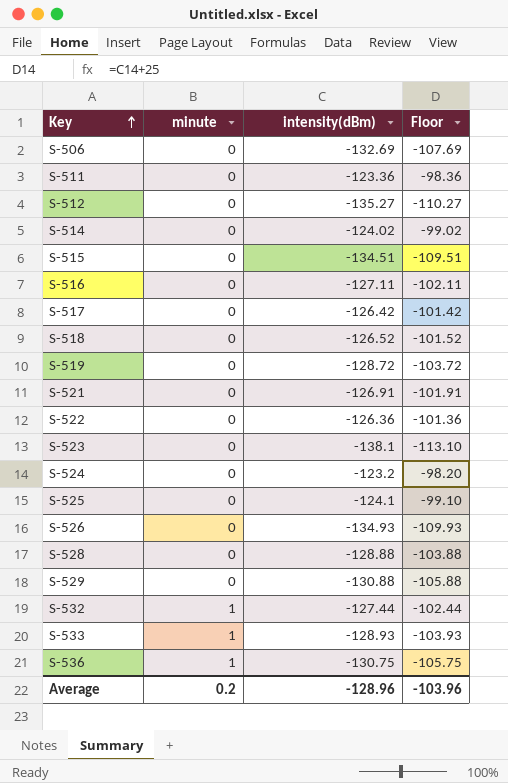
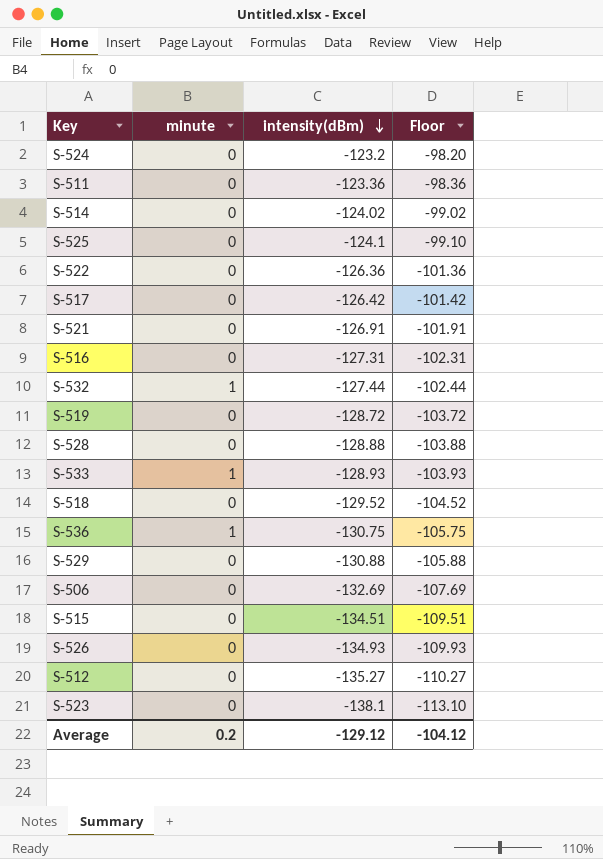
row order: Key ascending -> intensity(dBm) descending
S-516 | intensity(dBm): -127.11 -> -127.31
S-516 | Floor: -102.11 -> -102.31
S-518 | intensity(dBm): -126.52 -> -129.52
S-518 | Floor: -101.52 -> -104.52
Average | intensity(dBm): -128.96 -> -129.12
Average | Floor: -103.96 -> -104.12

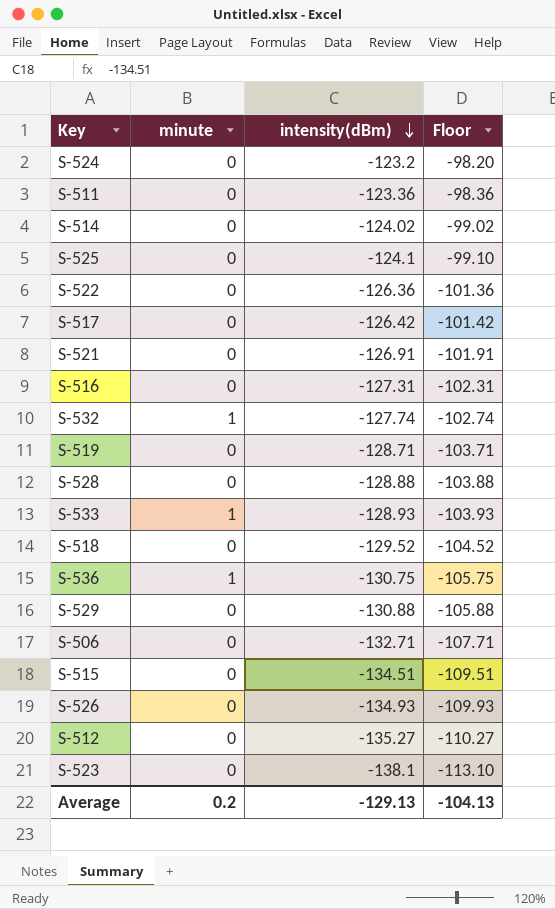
S-532 | intensity(dBm): -127.44 -> -127.74
S-532 | Floor: -102.44 -> -102.74
S-519 | intensity(dBm): -128.72 -> -128.71
S-519 | Floor: -103.72 -> -103.71
S-506 | intensity(dBm): -132.69 -> -132.71
S-506 | Floor: -107.69 -> -107.71
Average | intensity(dBm): -129.12 -> -129.13
Average | Floor: -104.12 -> -104.13

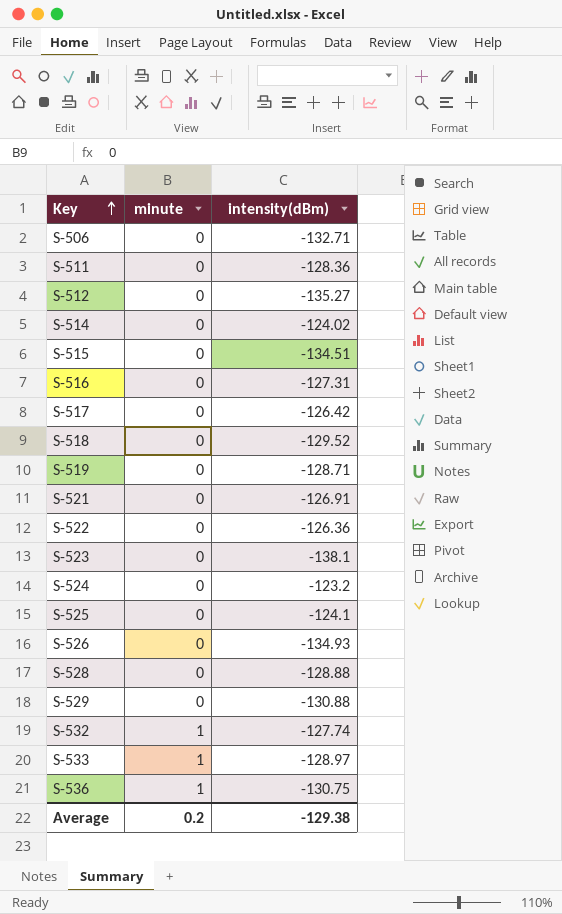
row order: intensity(dBm) descending -> Key ascending
column Floor | formula: [intensity(dBm)] + 25 -> none
S-511 | intensity(dBm): -123.36 -> -128.36
S-533 | intensity(dBm): -128.93 -> -128.97
Average | intensity(dBm): -129.13 -> -129.38

